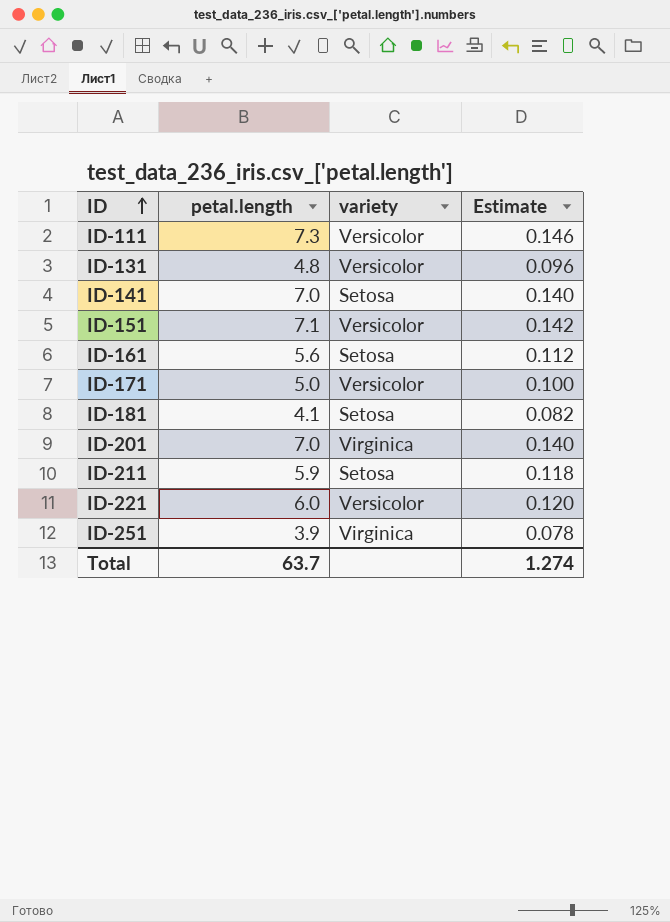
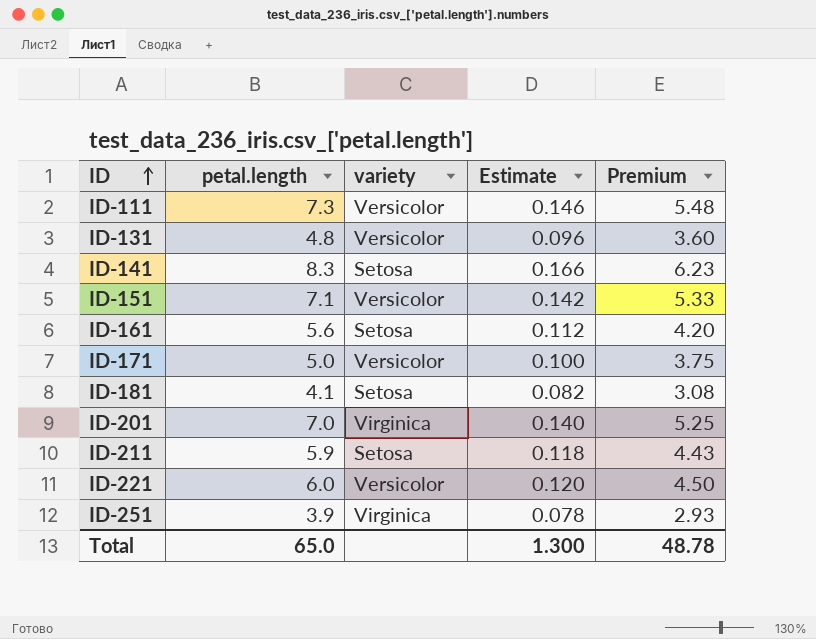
column Premium | formula: none -> [petal.length] * 0.75
ID-141 | petal.length: 7.0 -> 8.3
ID-141 | Estimate: 0.140 -> 0.166
Total | petal.length: 63.7 -> 65.0
Total | Estimate: 1.274 -> 1.300

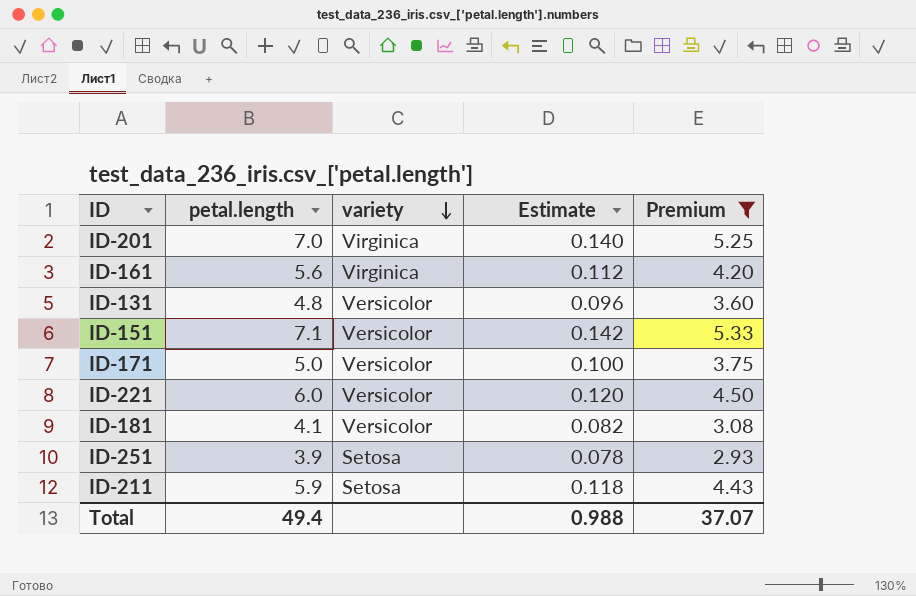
filter: none -> Premium <= 5.33
row order: ID ascending -> variety descending
ID-161 | variety: Setosa -> Virginica
ID-181 | variety: Setosa -> Versicolor
ID-251 | variety: Virginica -> Setosa
Total | petal.length: 65.0 -> 49.4
Total | Estimate: 1.300 -> 0.988
Total | Premium: 48.78 -> 37.07

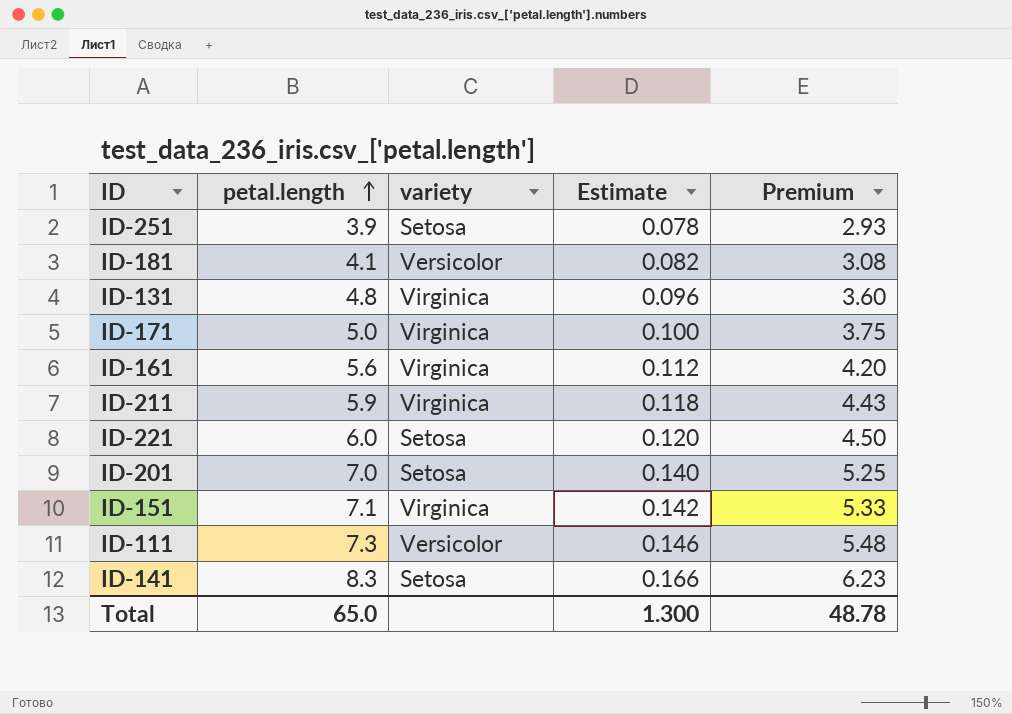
filter: Premium <= 5.33 -> none
row order: variety descending -> petal.length ascending
ID-131 | variety: Versicolor -> Virginica
ID-171 | variety: Versicolor -> Virginica
ID-211 | variety: Setosa -> Virginica
ID-221 | variety: Versicolor -> Setosa
ID-201 | variety: Virginica -> Setosa
ID-151 | variety: Versicolor -> Virginica
Total | petal.length: 49.4 -> 65.0
Total | Estimate: 0.988 -> 1.300
Total | Premium: 37.07 -> 48.78

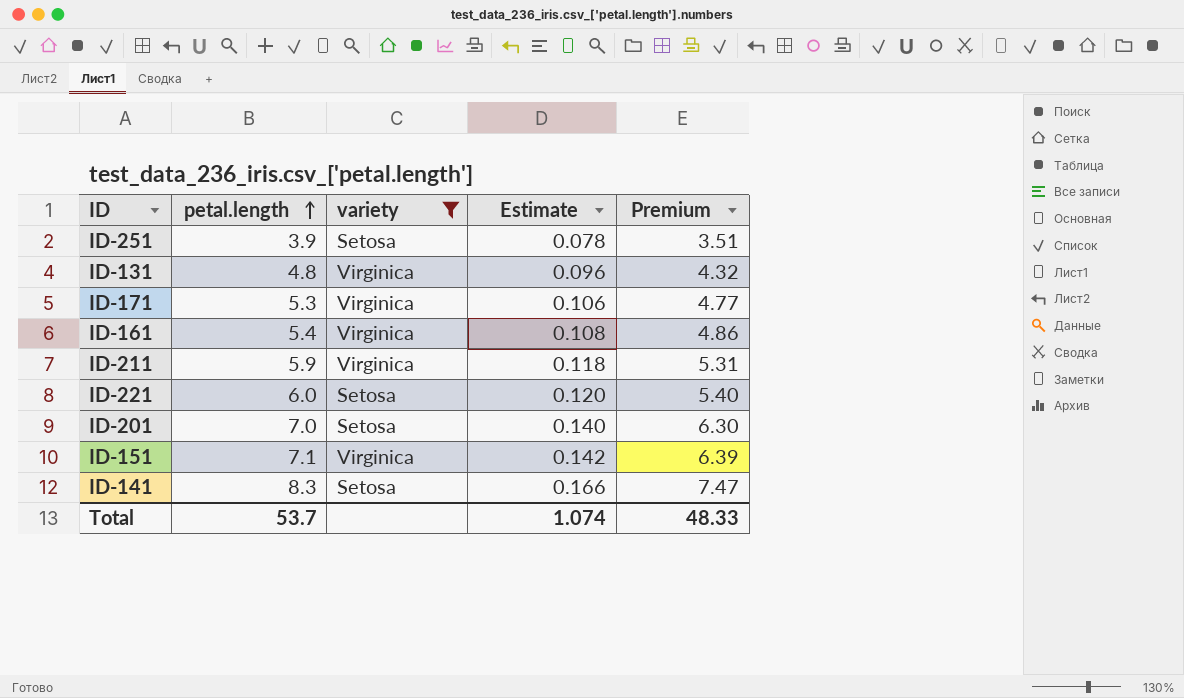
filter: none -> variety != Versicolor
column Premium | formula: [petal.length] * 0.75 -> [petal.length] * 0.9
ID-171 | petal.length: 5.0 -> 5.3
ID-171 | Estimate: 0.100 -> 0.106
ID-161 | petal.length: 5.6 -> 5.4
ID-161 | Estimate: 0.112 -> 0.108
Total | petal.length: 65.0 -> 53.7
Total | Estimate: 1.300 -> 1.074
Total | Premium: 48.78 -> 48.33

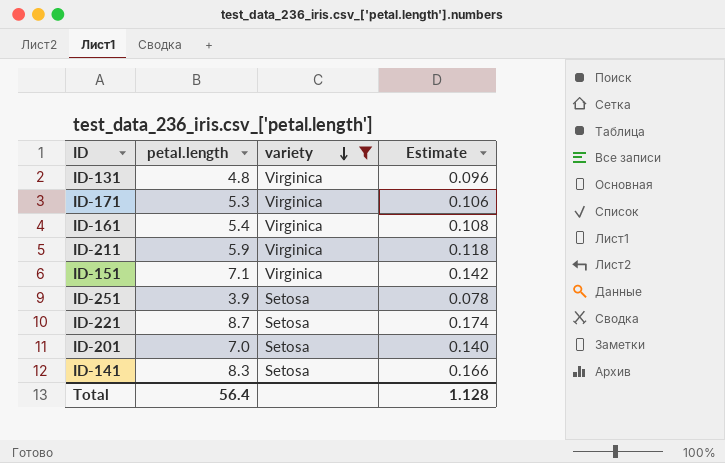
row order: petal.length ascending -> variety descending
column Premium | formula: [petal.length] * 0.9 -> none
ID-221 | petal.length: 6.0 -> 8.7
ID-221 | Estimate: 0.120 -> 0.174
Total | petal.length: 53.7 -> 56.4
Total | Estimate: 1.074 -> 1.128

